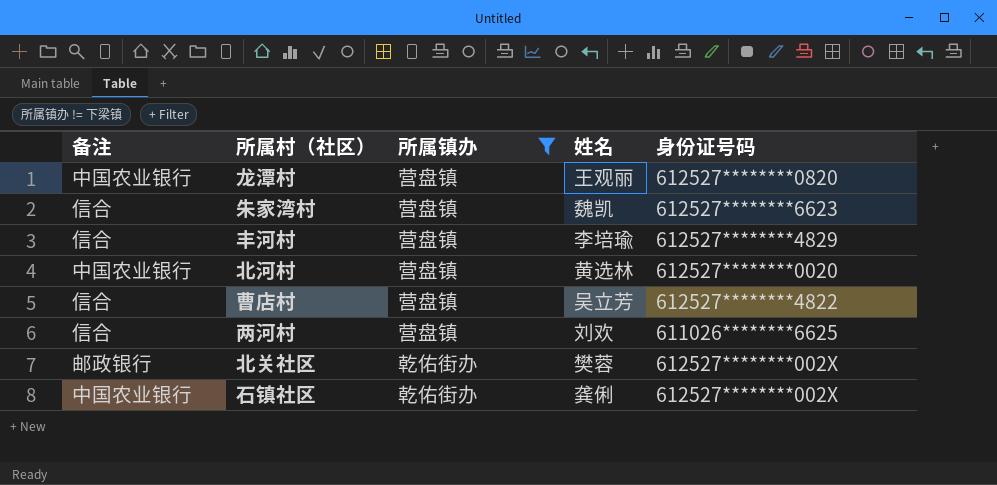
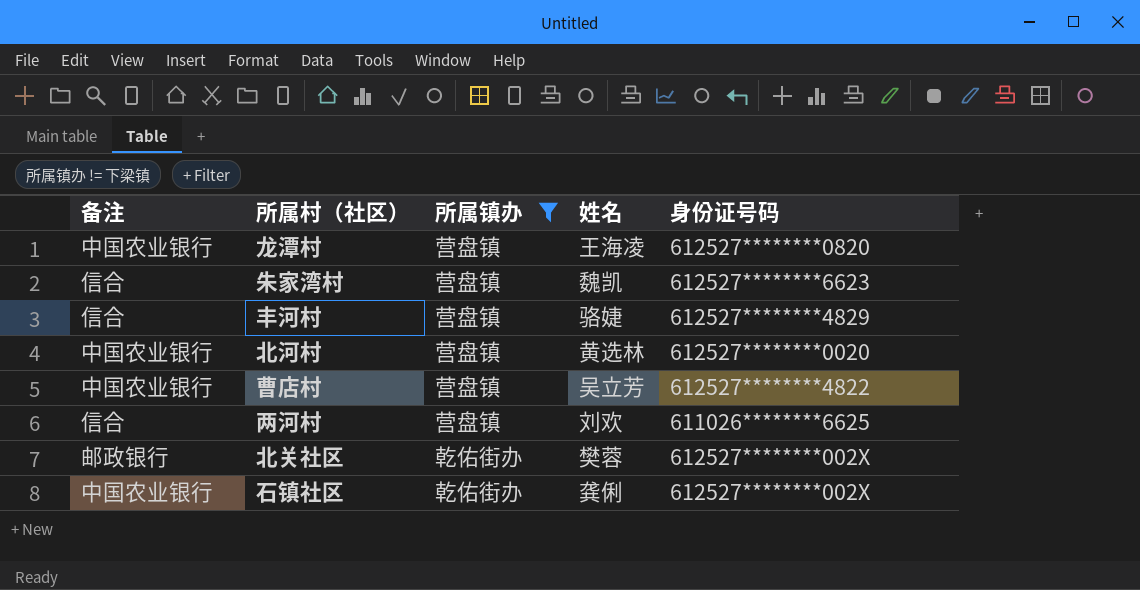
龙潭村 | 姓名: 王观丽 -> 王海凌
丰河村 | 姓名: 李培瑜 -> 骆婕
曹店村 | 备注: 信合 -> 中国农业银行

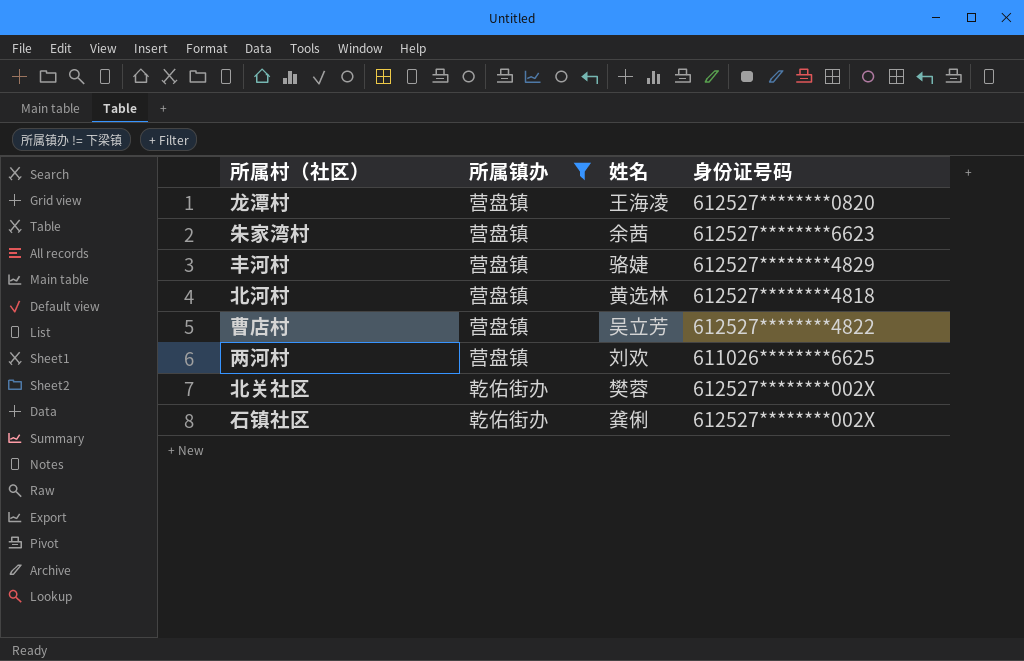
column 备注 | position: 1 -> none
朱家湾村 | 姓名: 魏凯 -> 余茜
北河村 | 身份证号码: 612527********0020 -> 612527********4818

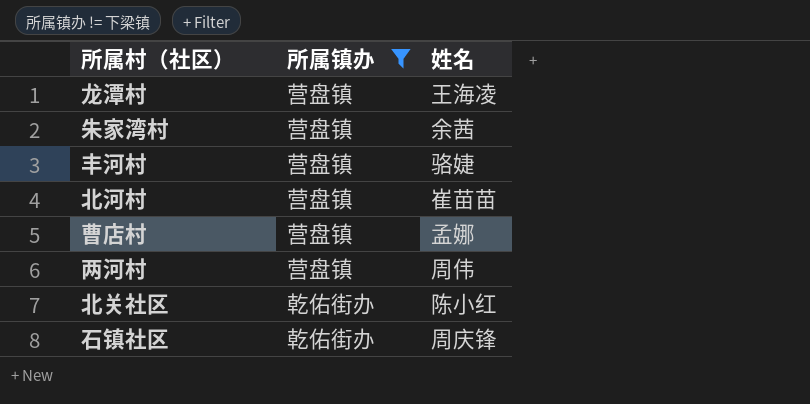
column 身份证号码 | position: 4 -> none
北河村 | 姓名: 黄选林 -> 崔苗苗
曹店村 | 姓名: 吴立芳 -> 孟娜
两河村 | 姓名: 刘欢 -> 周伟
北关社区 | 姓名: 樊蓉 -> 陈小红
石镇社区 | 姓名: 龚俐 -> 周庆锋

